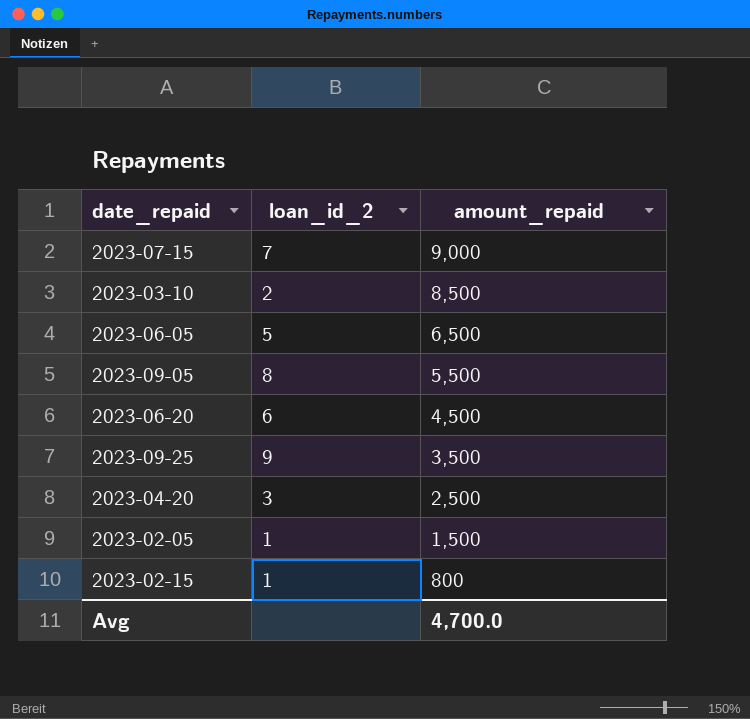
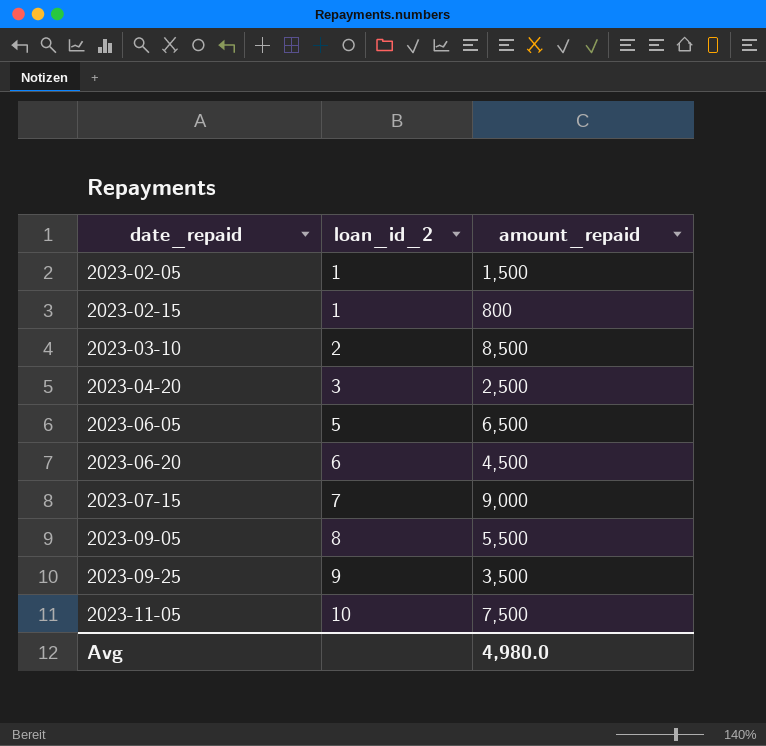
row order: amount_repaid descending -> date_repaid ascending
row 2023-11-05: none -> 10 | 7,500
Avg | amount_repaid: 4,700.0 -> 4,980.0

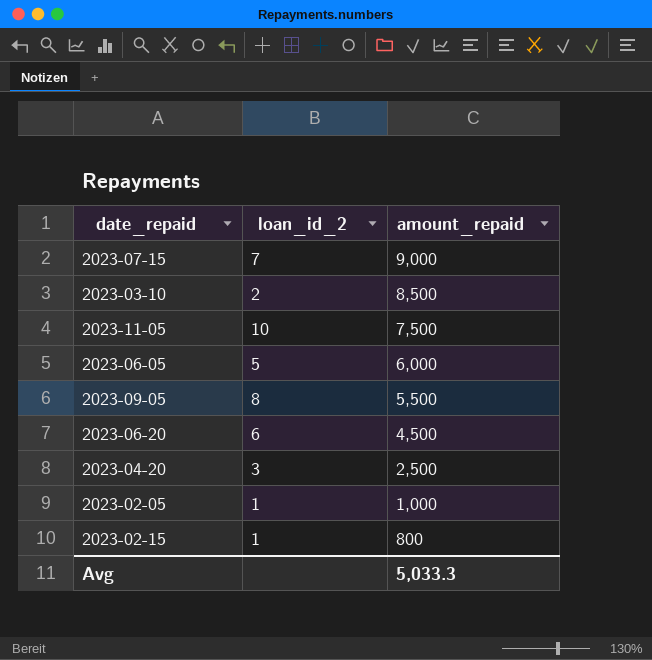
row order: date_repaid ascending -> amount_repaid descending
row 2023-09-25: 9 | 3,500 -> none
2023-06-05 | amount_repaid: 6,500 -> 6,000
2023-02-05 | amount_repaid: 1,500 -> 1,000
Avg | amount_repaid: 4,980.0 -> 5,033.3

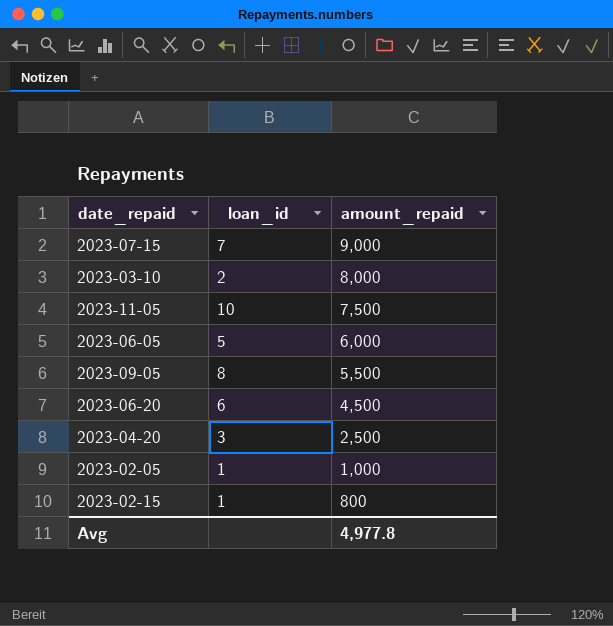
column name: loan_id_2 -> loan_id
2023-03-10 | amount_repaid: 8,500 -> 8,000
Avg | amount_repaid: 5,033.3 -> 4,977.8

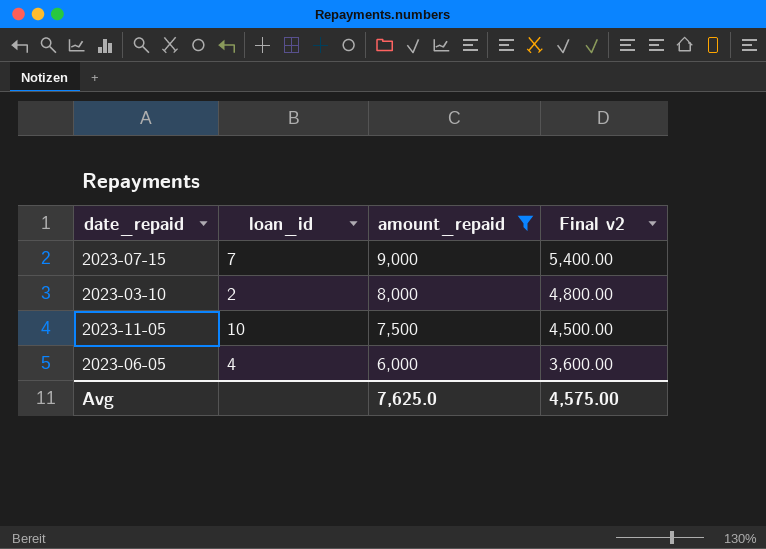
filter: none -> amount_repaid >= 6,000
column Final v2 | formula: none -> [amount_repaid] * 0.6
2023-06-05 | loan_id: 5 -> 4
Avg | amount_repaid: 4,977.8 -> 7,625.0

